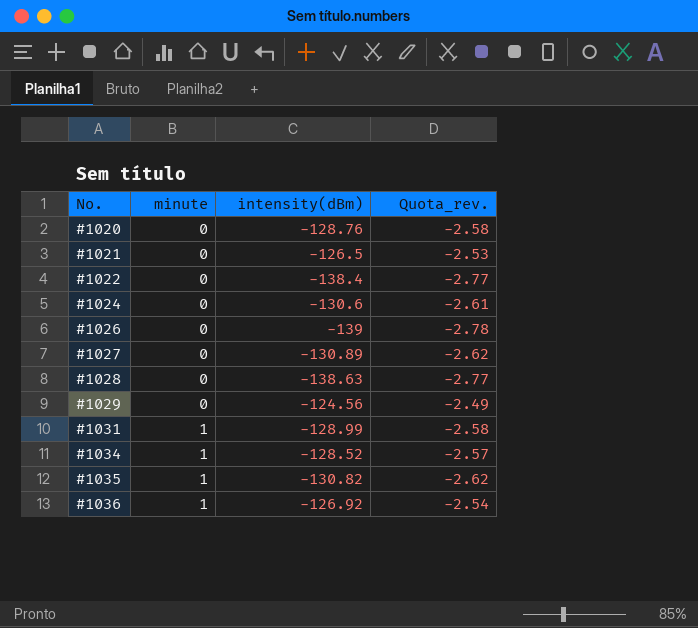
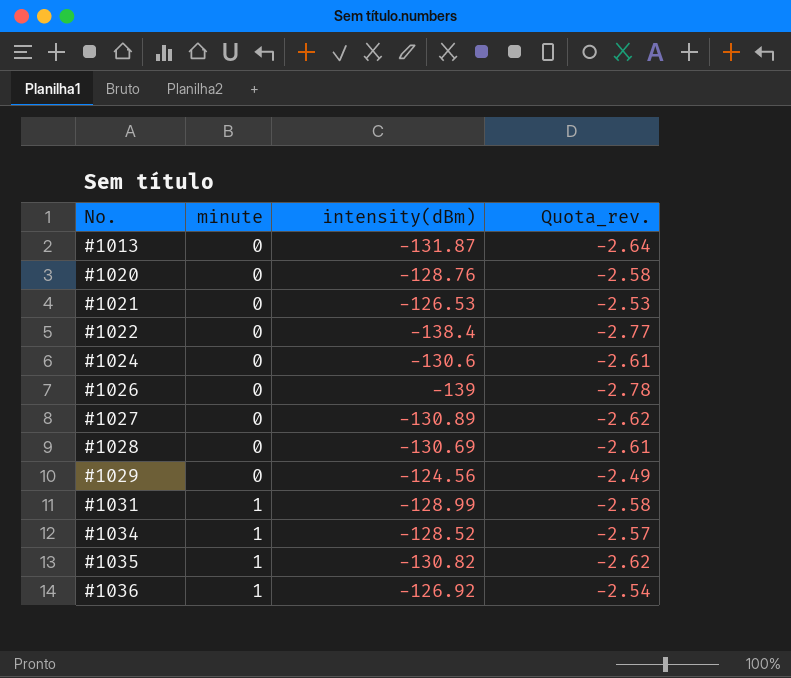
row #1013: none -> 0 | -131.87 | -2.64
#1021 | intensity(dBm): -126.5 -> -126.53
#1028 | intensity(dBm): -138.63 -> -130.69
#1028 | Quota_rev.: -2.77 -> -2.61

